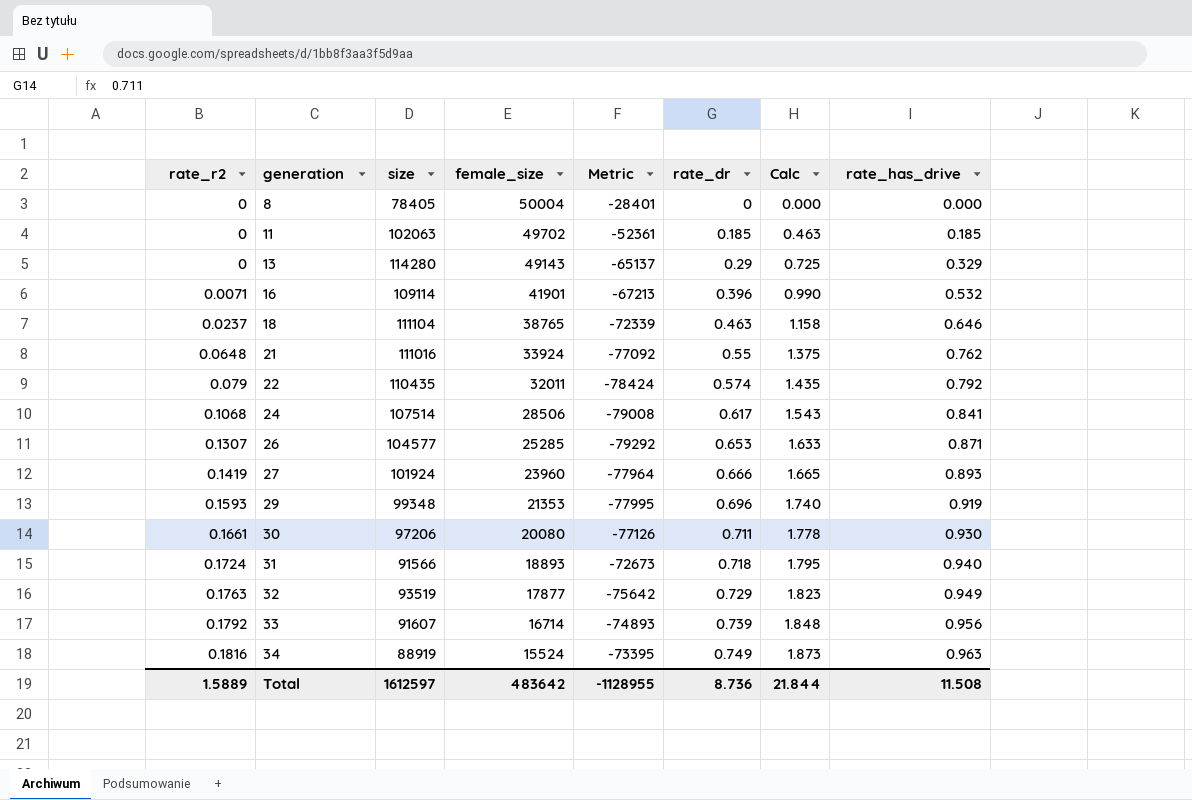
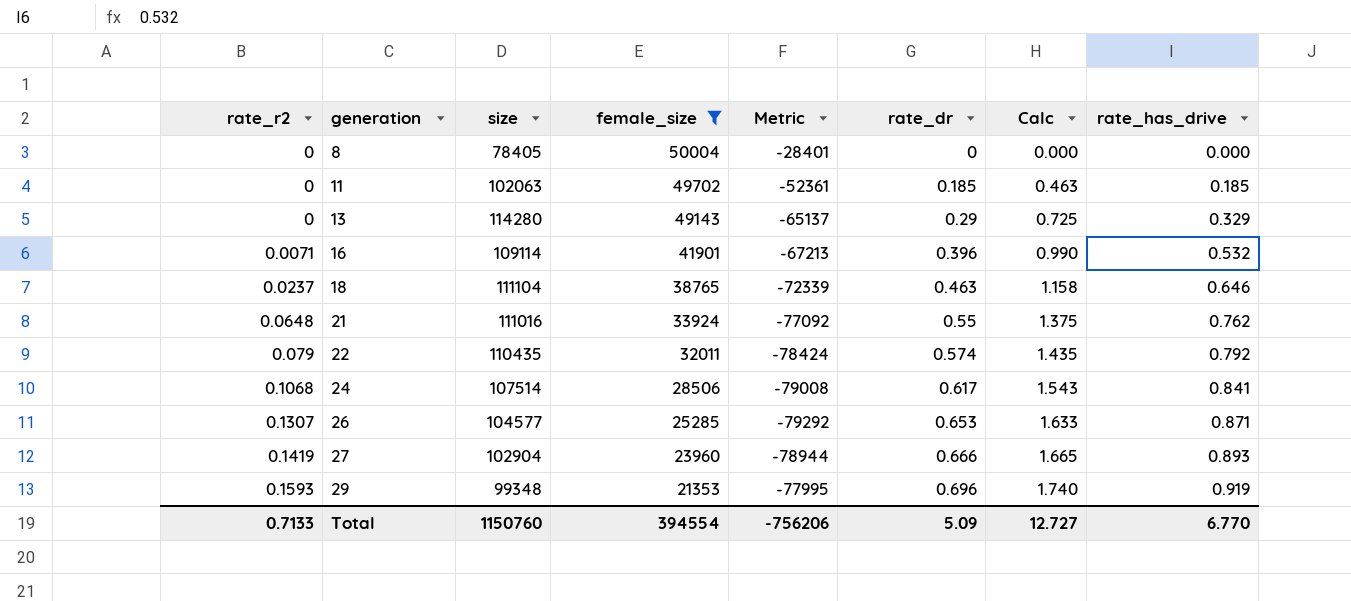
filter: none -> female_size >= 21353
27 | size: 101924 -> 102904
27 | Metric: -77964 -> -78944
Total | rate_r2: 1.5889 -> 0.7133
Total | size: 1612597 -> 1150760
Total | female_size: 483642 -> 394554
Total | Metric: -1128955 -> -756206
Total | rate_dr: 8.736 -> 5.09
Total | Calc: 21.844 -> 12.727
Total | rate_has_drive: 11.508 -> 6.770

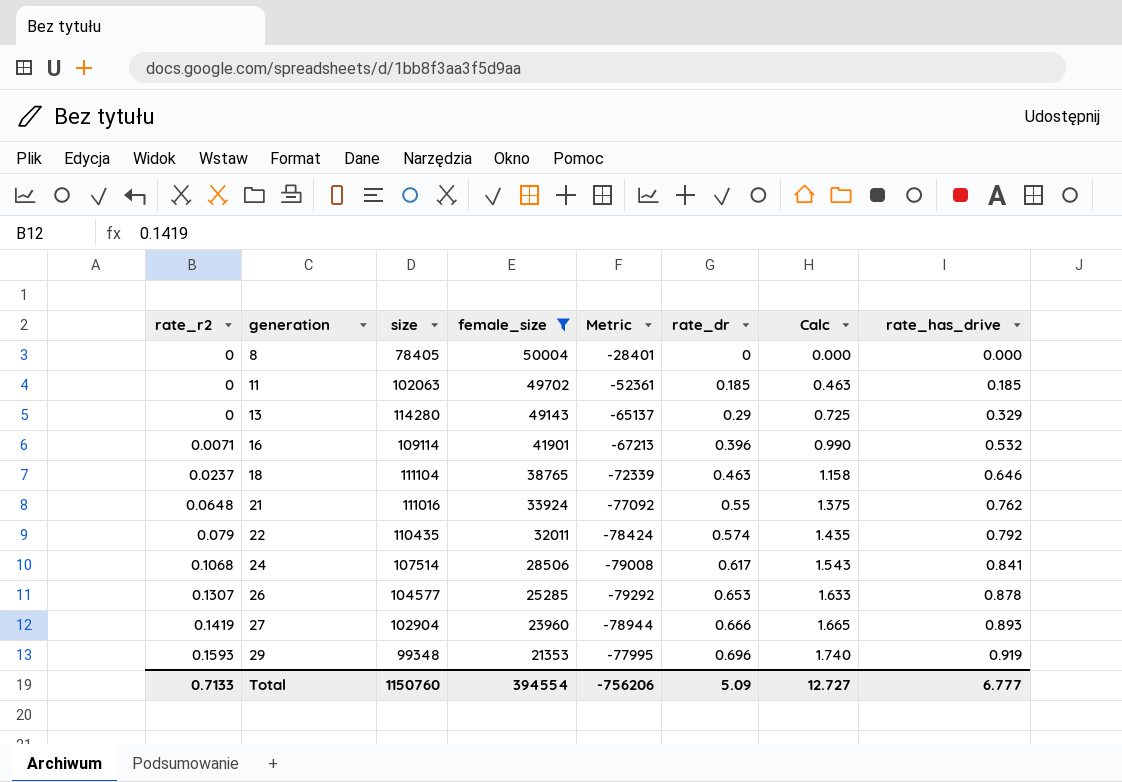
26 | rate_has_drive: 0.871 -> 0.878
Total | rate_has_drive: 6.770 -> 6.777

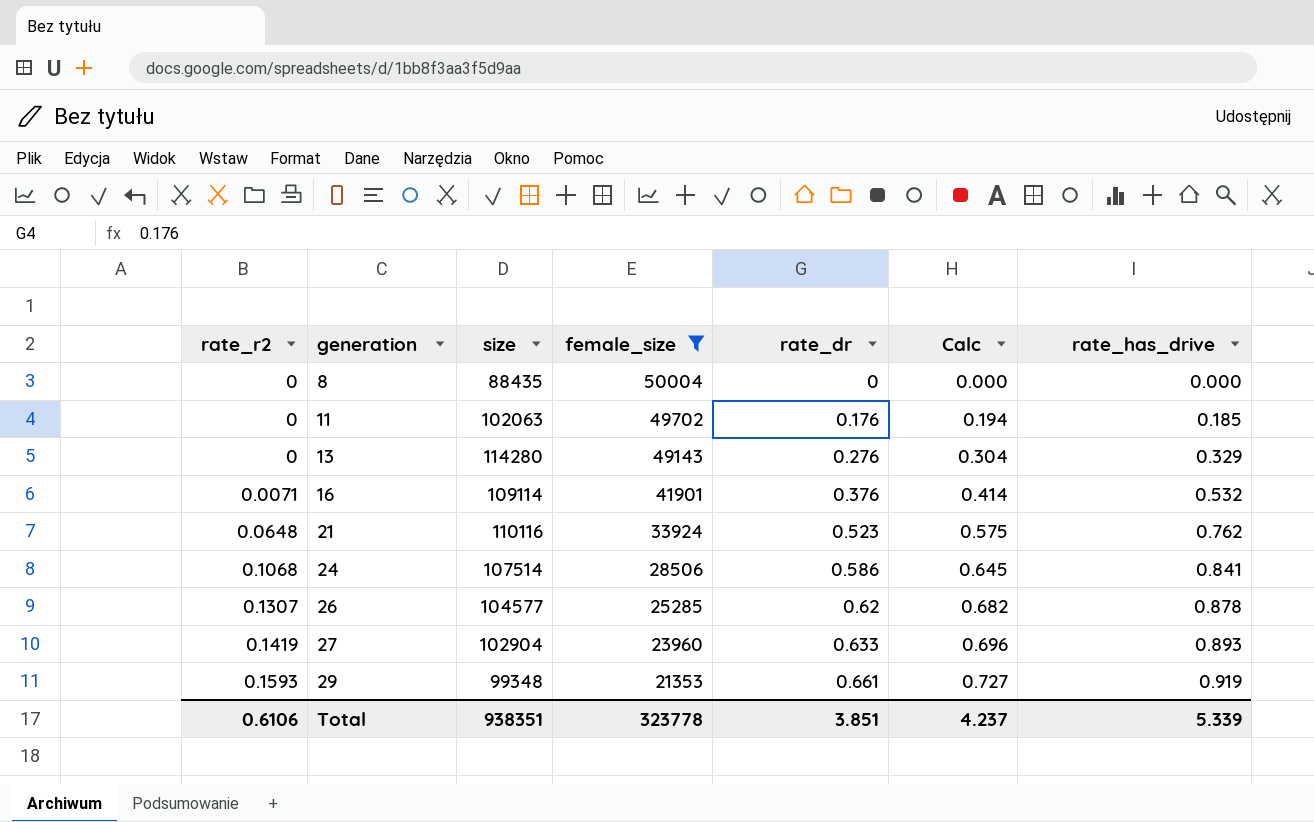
column Metric | formula: [female_size] - [size] -> none
column Calc | formula: [rate_dr] * 2.5 -> [rate_dr] * 1.1
row 18: 0.0237 | 111104 | 38765 | -72339 | 0.463 | 1.158 | 0.646 -> none
row 22: 0.079 | 110435 | 32011 | -78424 | 0.574 | 1.435 | 0.792 -> none
8 | size: 78405 -> 88435
11 | rate_dr: 0.185 -> 0.176
13 | rate_dr: 0.29 -> 0.276
16 | rate_dr: 0.396 -> 0.376
21 | size: 111016 -> 110116
21 | rate_dr: 0.55 -> 0.523
24 | rate_dr: 0.617 -> 0.586
26 | rate_dr: 0.653 -> 0.62
27 | rate_dr: 0.666 -> 0.633
29 | rate_dr: 0.696 -> 0.661
Total | rate_r2: 0.7133 -> 0.6106
Total | size: 1150760 -> 938351
Total | female_size: 394554 -> 323778
Total | rate_dr: 5.09 -> 3.851
Total | Calc: 12.727 -> 4.237
Total | rate_has_drive: 6.777 -> 5.339

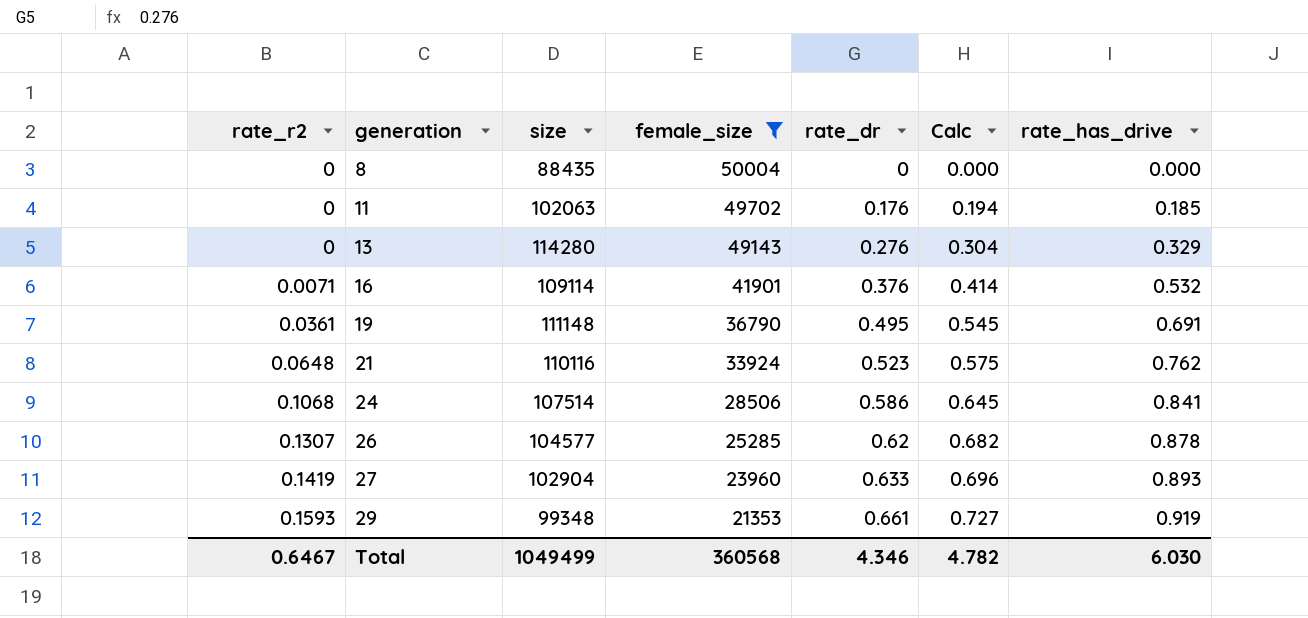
row 19: none -> 0.0361 | 111148 | 36790 | 0.495 | 0.545 | 0.691
Total | rate_r2: 0.6106 -> 0.6467
Total | size: 938351 -> 1049499
Total | female_size: 323778 -> 360568
Total | rate_dr: 3.851 -> 4.346
Total | Calc: 4.237 -> 4.782
Total | rate_has_drive: 5.339 -> 6.030

